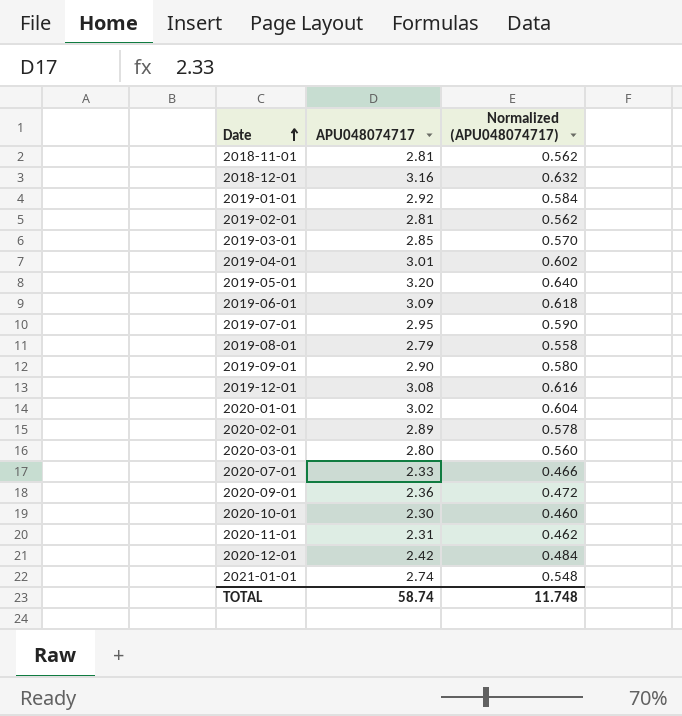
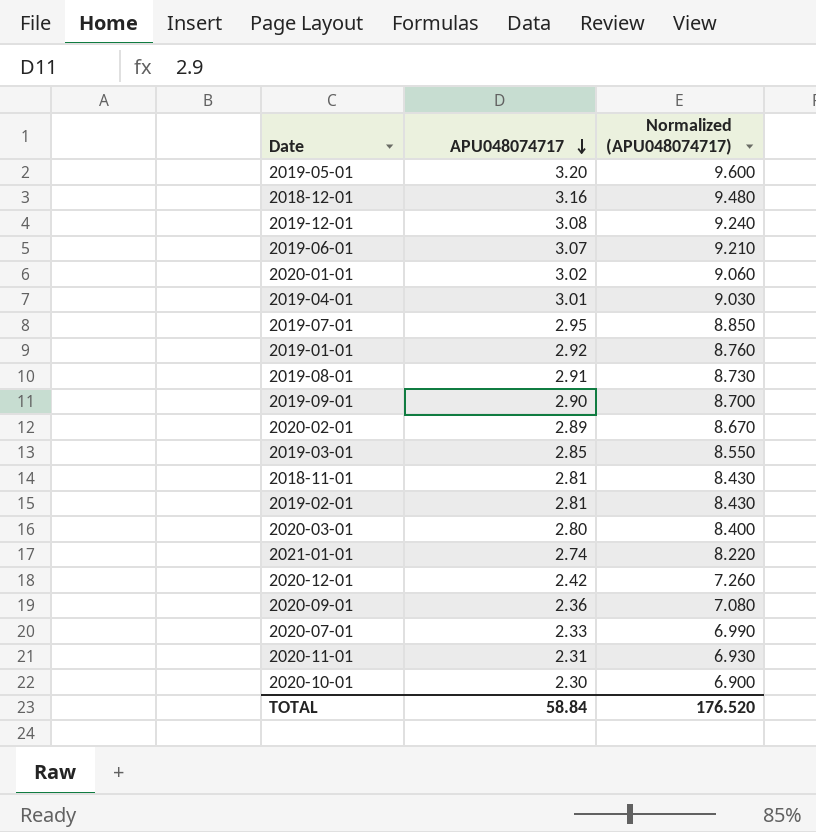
row order: Date ascending -> APU048074717 descending
column Normalized (APU048074717) | formula: [APU048074717] * 0.2 -> [APU048074717] * 3
2019-06-01 | APU048074717: 3.09 -> 3.07
2019-08-01 | APU048074717: 2.79 -> 2.91
TOTAL | APU048074717: 58.74 -> 58.84
TOTAL | Normalized (APU048074717): 11.748 -> 176.520

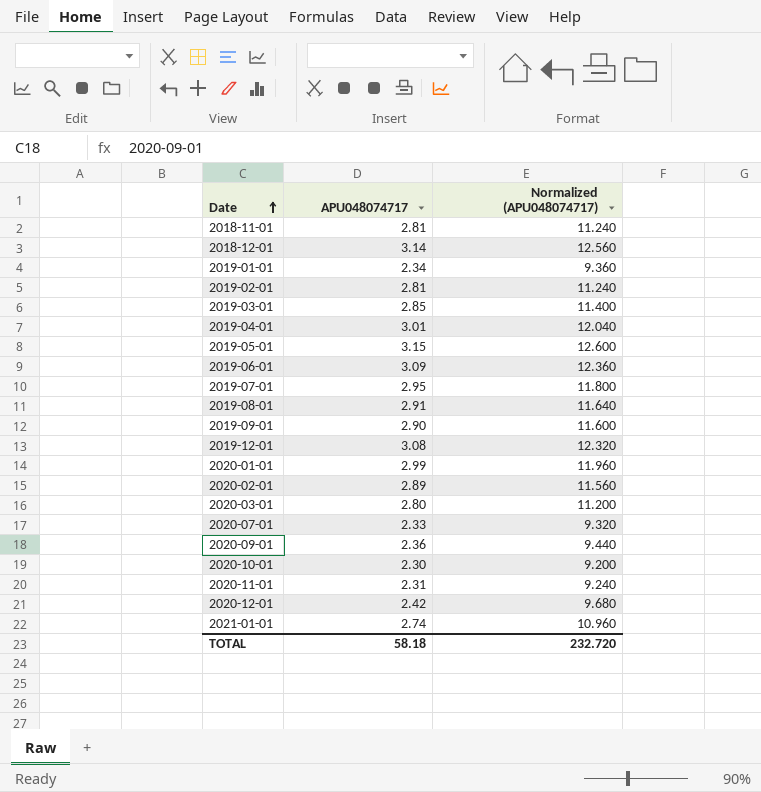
row order: APU048074717 descending -> Date ascending
column Normalized (APU048074717) | formula: [APU048074717] * 3 -> [APU048074717] * 4
2018-12-01 | APU048074717: 3.16 -> 3.14
2019-01-01 | APU048074717: 2.92 -> 2.34
2019-05-01 | APU048074717: 3.20 -> 3.15
2019-06-01 | APU048074717: 3.07 -> 3.09
2020-01-01 | APU048074717: 3.02 -> 2.99
TOTAL | APU048074717: 58.84 -> 58.18
TOTAL | Normalized (APU048074717): 176.520 -> 232.720

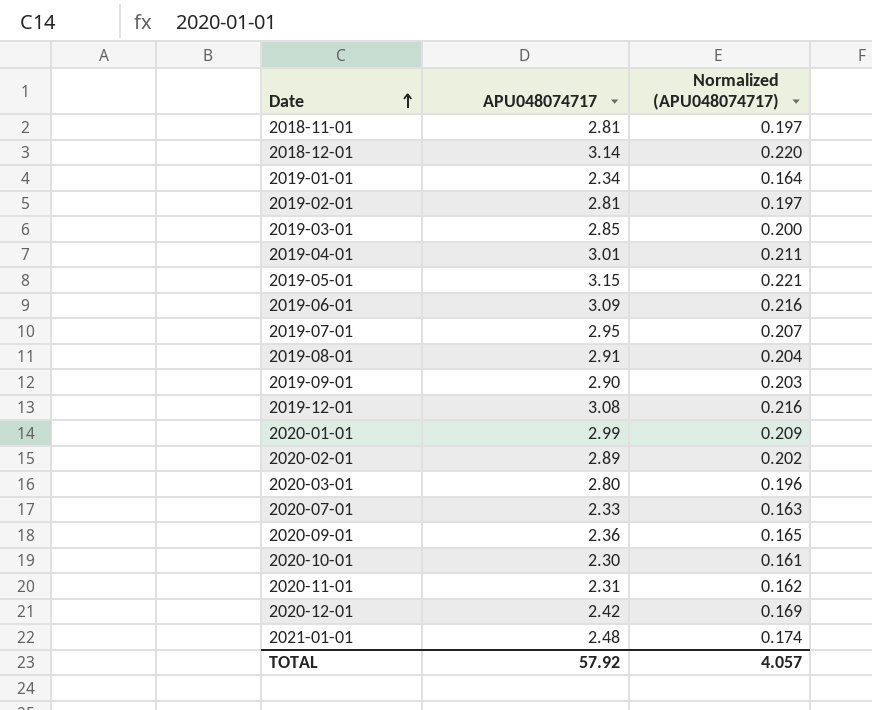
column Normalized (APU048074717) | formula: [APU048074717] * 4 -> [APU048074717] * 0.07
2021-01-01 | APU048074717: 2.74 -> 2.48
TOTAL | APU048074717: 58.18 -> 57.92
TOTAL | Normalized (APU048074717): 232.720 -> 4.057

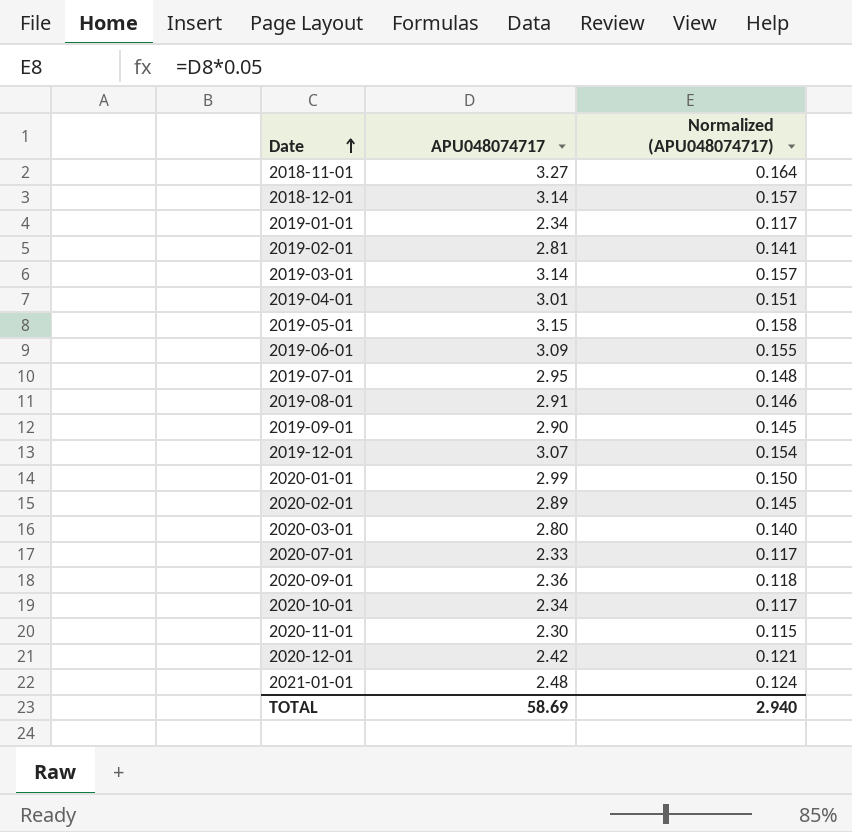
column Normalized (APU048074717) | formula: [APU048074717] * 0.07 -> [APU048074717] * 0.05
2018-11-01 | APU048074717: 2.81 -> 3.27
2019-03-01 | APU048074717: 2.85 -> 3.14
2019-12-01 | APU048074717: 3.08 -> 3.07
2020-10-01 | APU048074717: 2.30 -> 2.34
2020-11-01 | APU048074717: 2.31 -> 2.30
TOTAL | APU048074717: 57.92 -> 58.69
TOTAL | Normalized (APU048074717): 4.057 -> 2.940

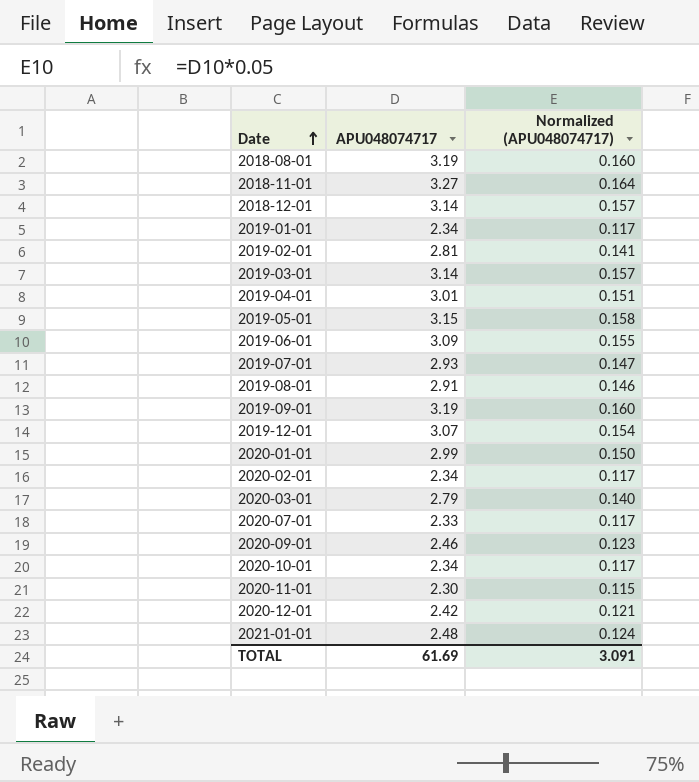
row 2018-08-01: none -> 3.19 | 0.160
2019-07-01 | APU048074717: 2.95 -> 2.93
2019-07-01 | Normalized (APU048074717): 0.148 -> 0.147
2019-09-01 | APU048074717: 2.90 -> 3.19
2019-09-01 | Normalized (APU048074717): 0.145 -> 0.160
2020-02-01 | APU048074717: 2.89 -> 2.34
2020-02-01 | Normalized (APU048074717): 0.145 -> 0.117
2020-03-01 | APU048074717: 2.80 -> 2.79
2020-09-01 | APU048074717: 2.36 -> 2.46
2020-09-01 | Normalized (APU048074717): 0.118 -> 0.123
TOTAL | APU048074717: 58.69 -> 61.69
TOTAL | Normalized (APU048074717): 2.940 -> 3.091

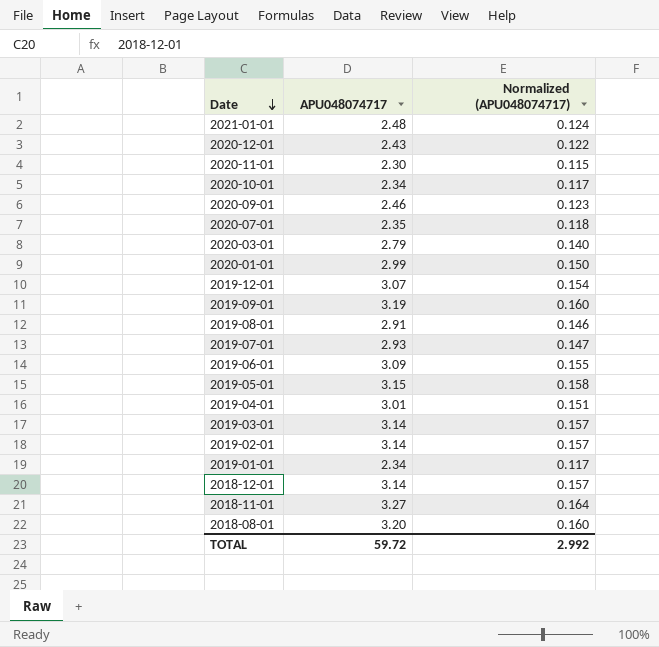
row order: Date ascending -> Date descending
row 2020-02-01: 2.34 | 0.117 -> none
2020-12-01 | APU048074717: 2.42 -> 2.43
2020-12-01 | Normalized (APU048074717): 0.121 -> 0.122
2020-07-01 | APU048074717: 2.33 -> 2.35
2020-07-01 | Normalized (APU048074717): 0.117 -> 0.118
2019-02-01 | APU048074717: 2.81 -> 3.14
2019-02-01 | Normalized (APU048074717): 0.141 -> 0.157
2018-08-01 | APU048074717: 3.19 -> 3.20
TOTAL | APU048074717: 61.69 -> 59.72
TOTAL | Normalized (APU048074717): 3.091 -> 2.992

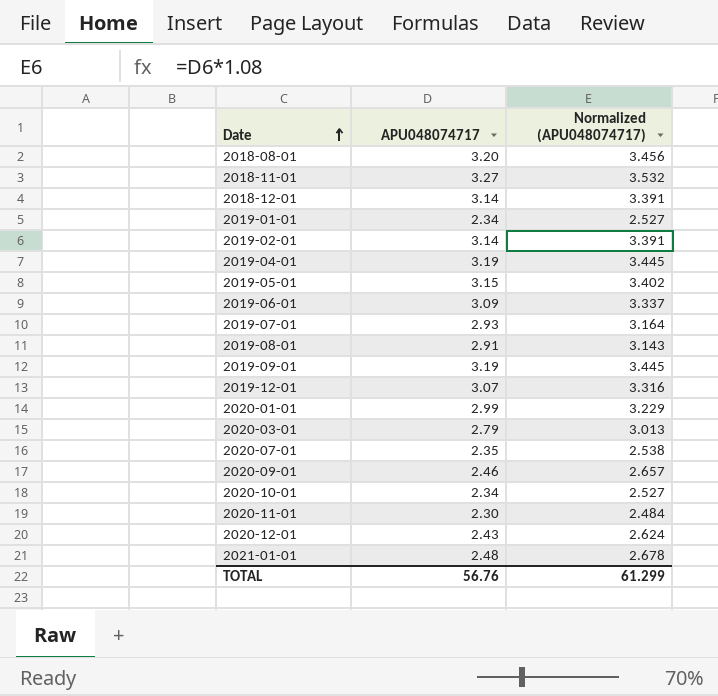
row order: Date descending -> Date ascending
column Normalized (APU048074717) | formula: [APU048074717] * 0.05 -> [APU048074717] * 1.08
row 2019-03-01: 3.14 | 0.157 -> none
2019-04-01 | APU048074717: 3.01 -> 3.19
TOTAL | APU048074717: 59.72 -> 56.76
TOTAL | Normalized (APU048074717): 2.992 -> 61.299

